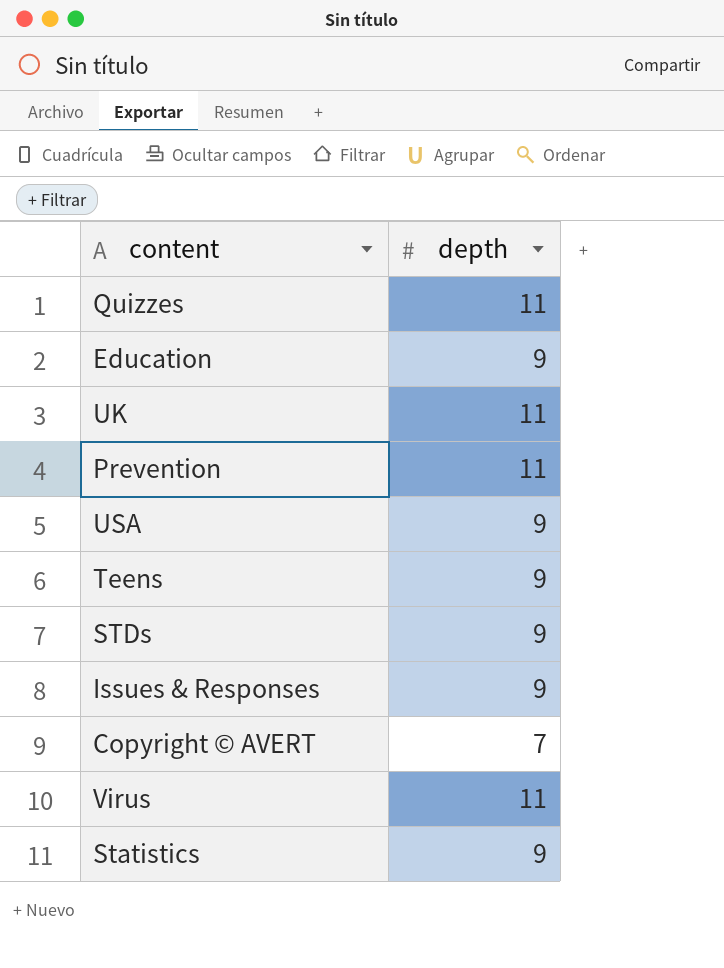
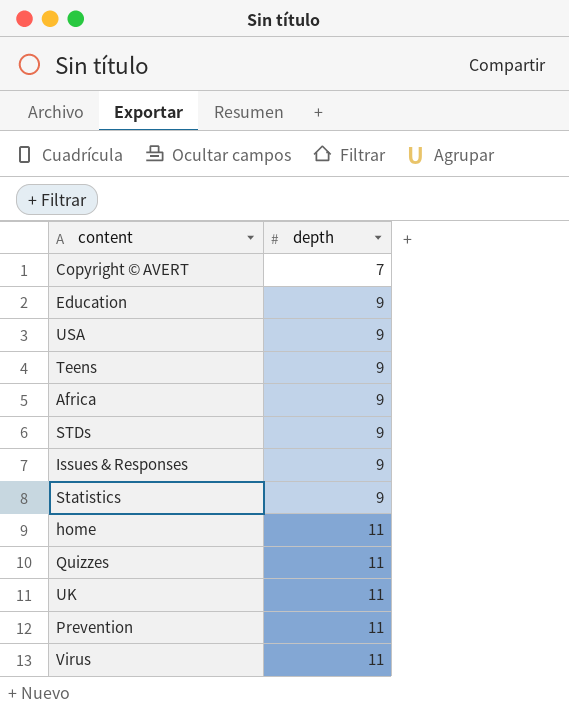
row order: none -> depth ascending
row Africa: none -> 9
row home: none -> 11

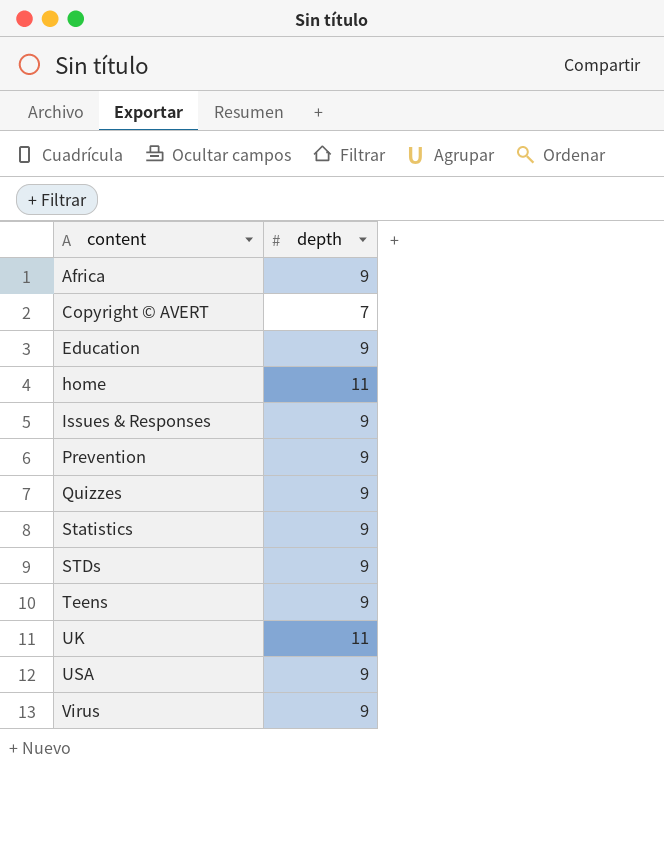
row order: depth ascending -> content ascending
Prevention | depth: 11 -> 9
Quizzes | depth: 11 -> 9
Virus | depth: 11 -> 9

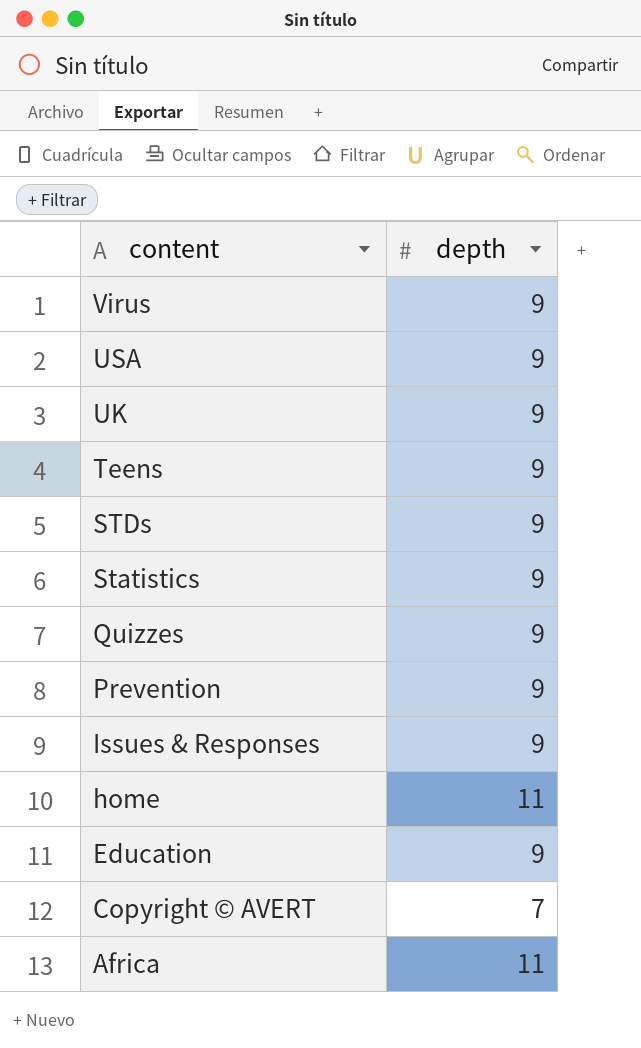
row order: content ascending -> content descending
UK | depth: 11 -> 9
Africa | depth: 9 -> 11

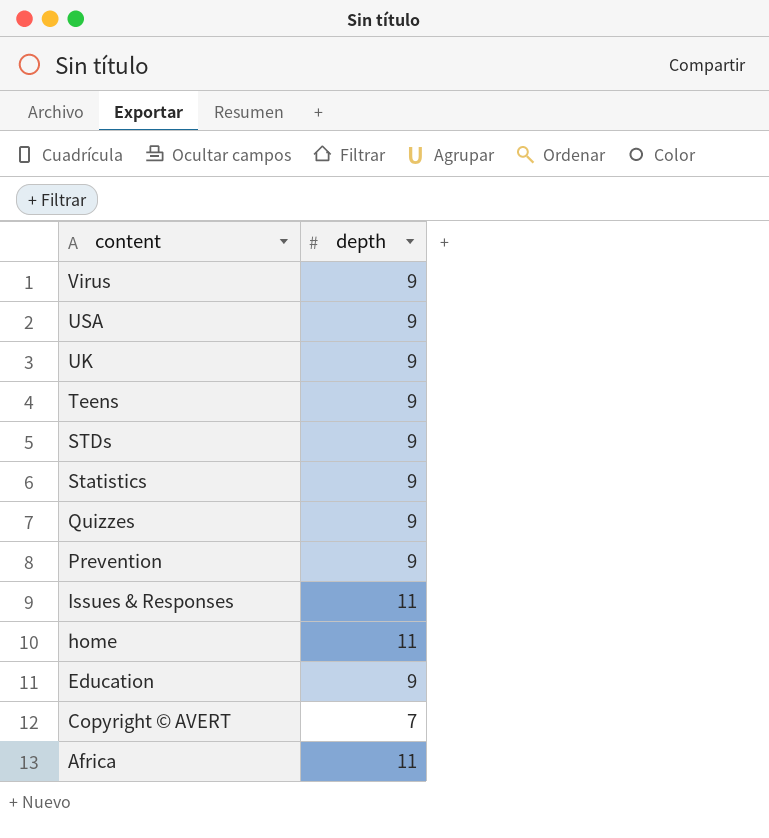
Issues & Responses | depth: 9 -> 11

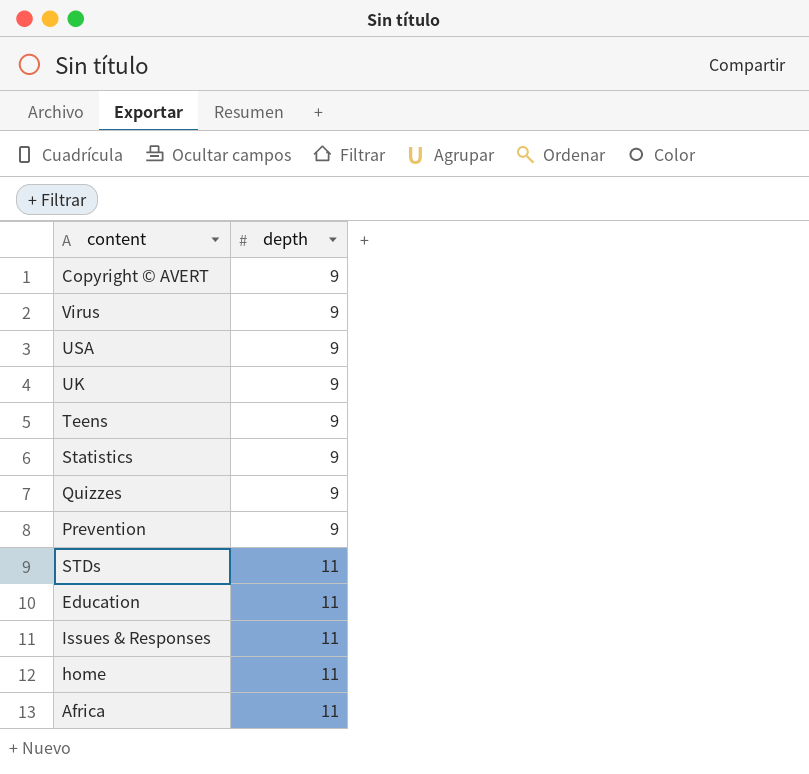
row order: content descending -> depth ascending
Copyright © AVERT | depth: 7 -> 9
STDs | depth: 9 -> 11
Education | depth: 9 -> 11

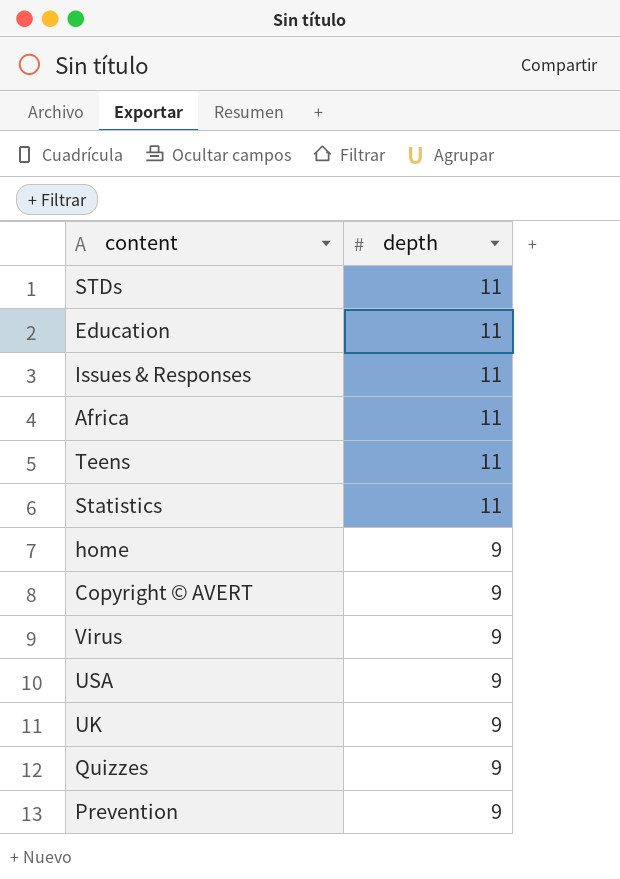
row order: depth ascending -> depth descending
Teens | depth: 9 -> 11
Statistics | depth: 9 -> 11
home | depth: 11 -> 9

